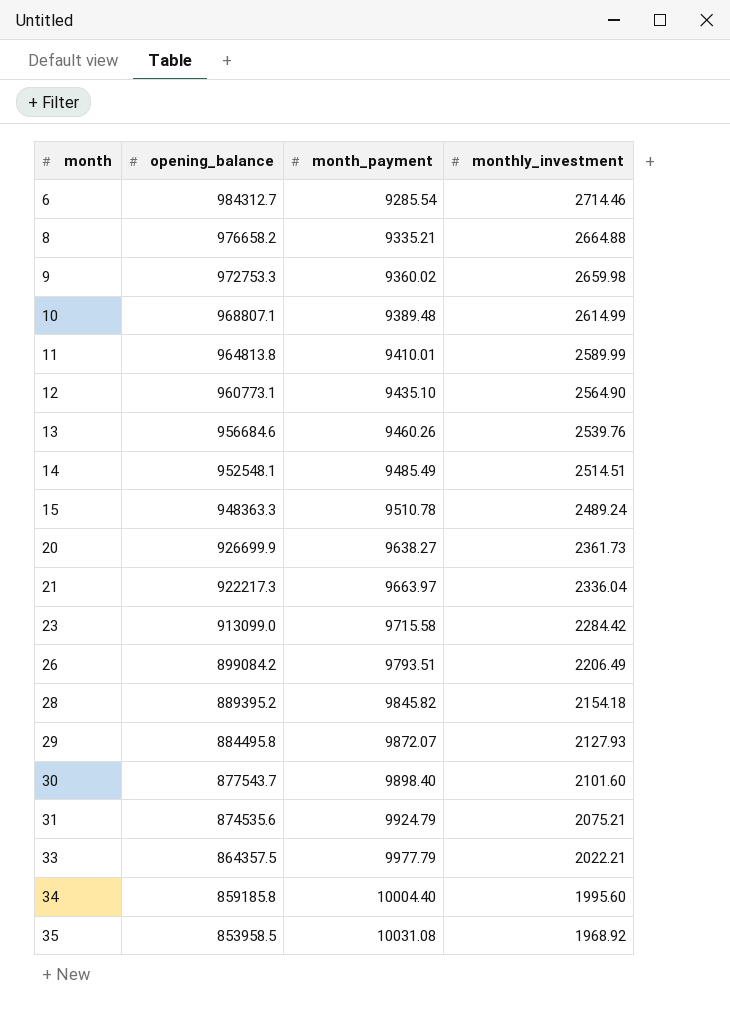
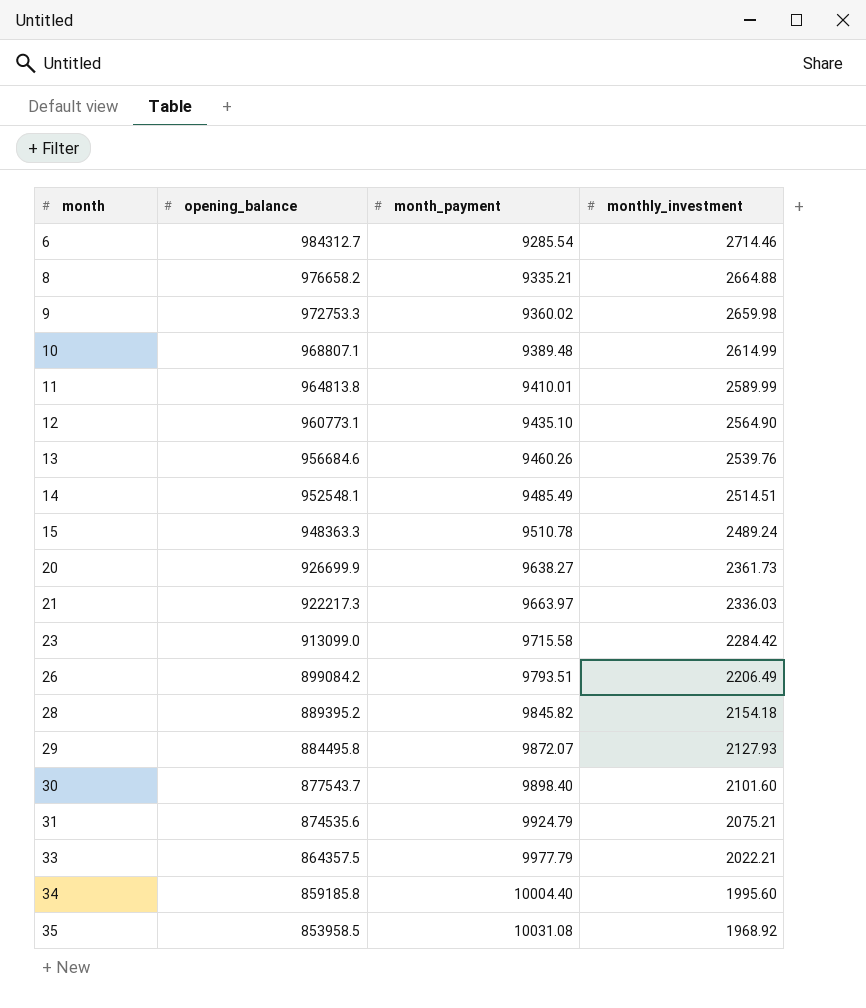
21 | monthly_investment: 2336.04 -> 2336.03

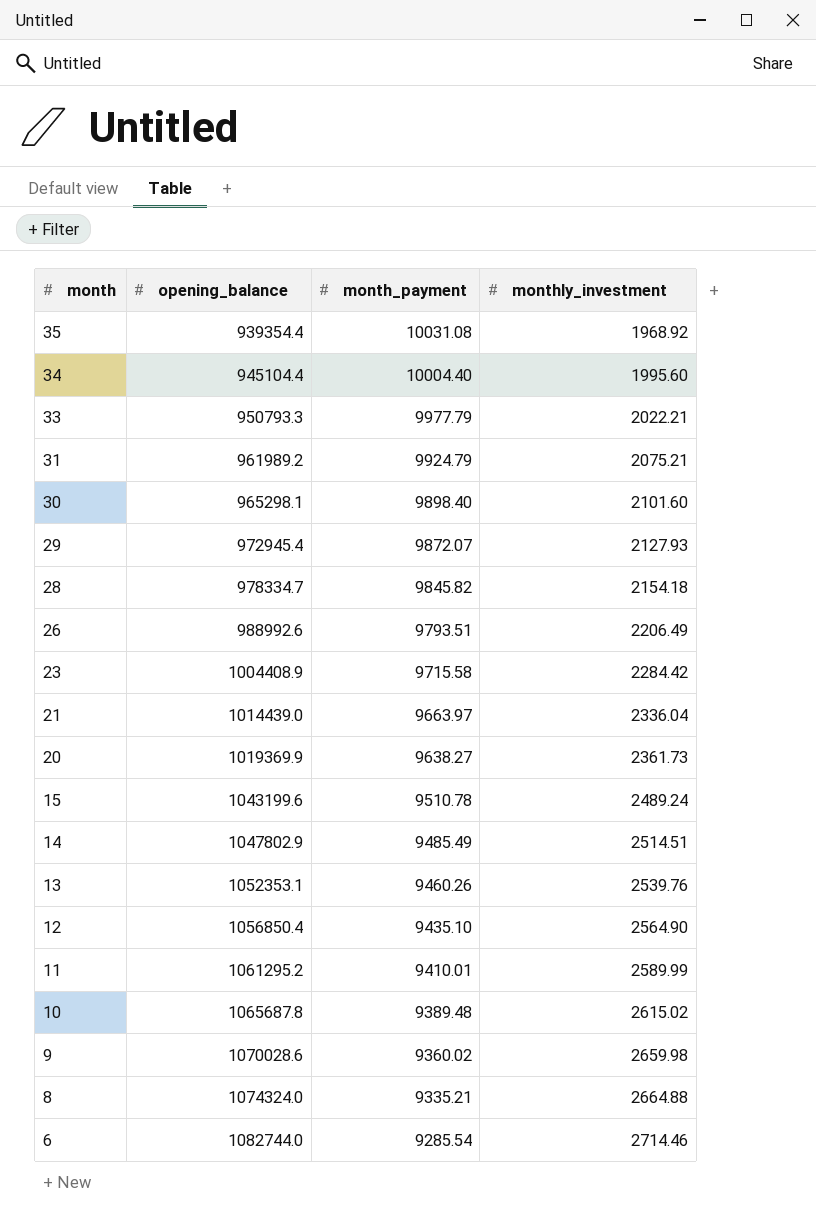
row order: month ascending -> month descending
35 | opening_balance: 853958.5 -> 939354.4
34 | opening_balance: 859185.8 -> 945104.4
33 | opening_balance: 864357.5 -> 950793.3
31 | opening_balance: 874535.6 -> 961989.2
30 | opening_balance: 877543.7 -> 965298.1
29 | opening_balance: 884495.8 -> 972945.4
28 | opening_balance: 889395.2 -> 978334.7
26 | opening_balance: 899084.2 -> 988992.6
23 | opening_balance: 913099.0 -> 1004408.9
21 | opening_balance: 922217.3 -> 1014439.0
21 | monthly_investment: 2336.03 -> 2336.04
20 | opening_balance: 926699.9 -> 1019369.9
15 | opening_balance: 948363.3 -> 1043199.6
14 | opening_balance: 952548.1 -> 1047802.9
13 | opening_balance: 956684.6 -> 1052353.1
12 | opening_balance: 960773.1 -> 1056850.4
11 | opening_balance: 964813.8 -> 1061295.2
10 | opening_balance: 968807.1 -> 1065687.8
10 | monthly_investment: 2614.99 -> 2615.02
9 | opening_balance: 972753.3 -> 1070028.6
8 | opening_balance: 976658.2 -> 1074324.0
6 | opening_balance: 984312.7 -> 1082744.0

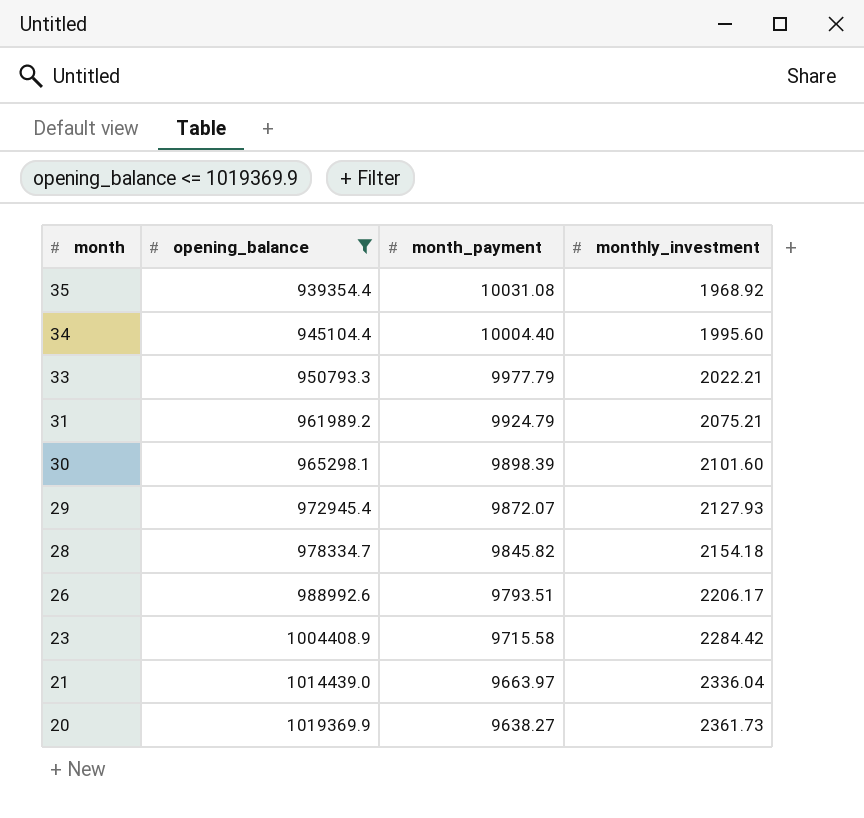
filter: none -> opening_balance <= 1019369.9
30 | month_payment: 9898.40 -> 9898.39
26 | monthly_investment: 2206.49 -> 2206.17

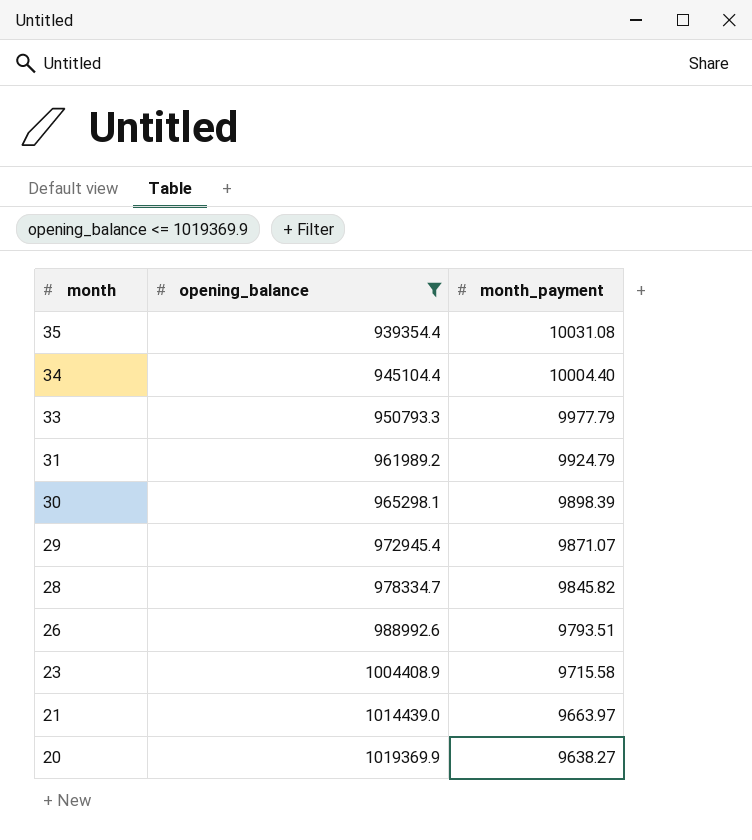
column monthly_investment | position: 4 -> none
29 | month_payment: 9872.07 -> 9871.07

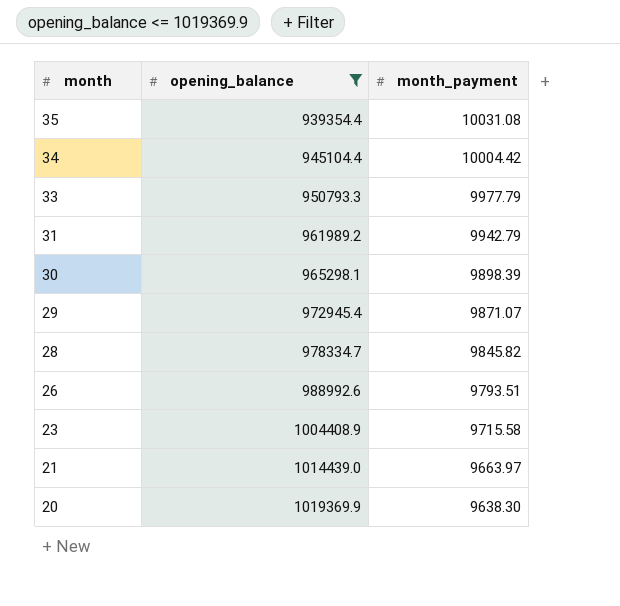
34 | month_payment: 10004.40 -> 10004.42
31 | month_payment: 9924.79 -> 9942.79
20 | month_payment: 9638.27 -> 9638.30

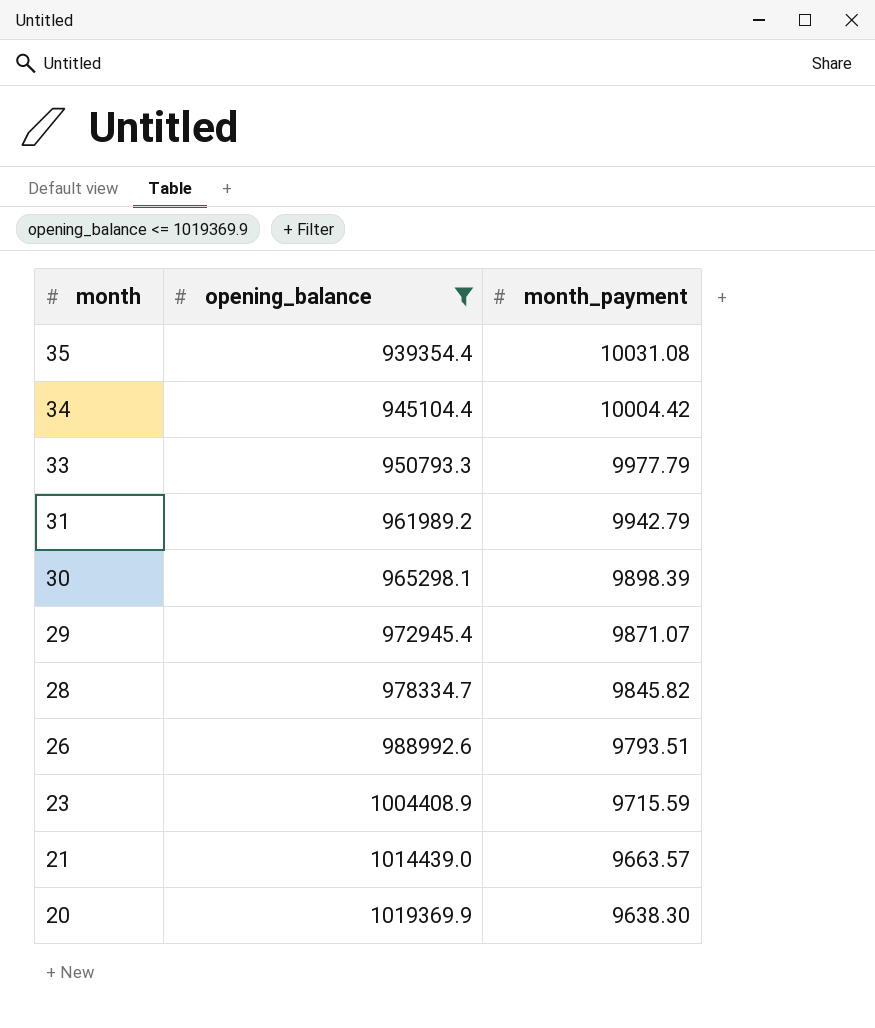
23 | month_payment: 9715.58 -> 9715.59
21 | month_payment: 9663.97 -> 9663.57

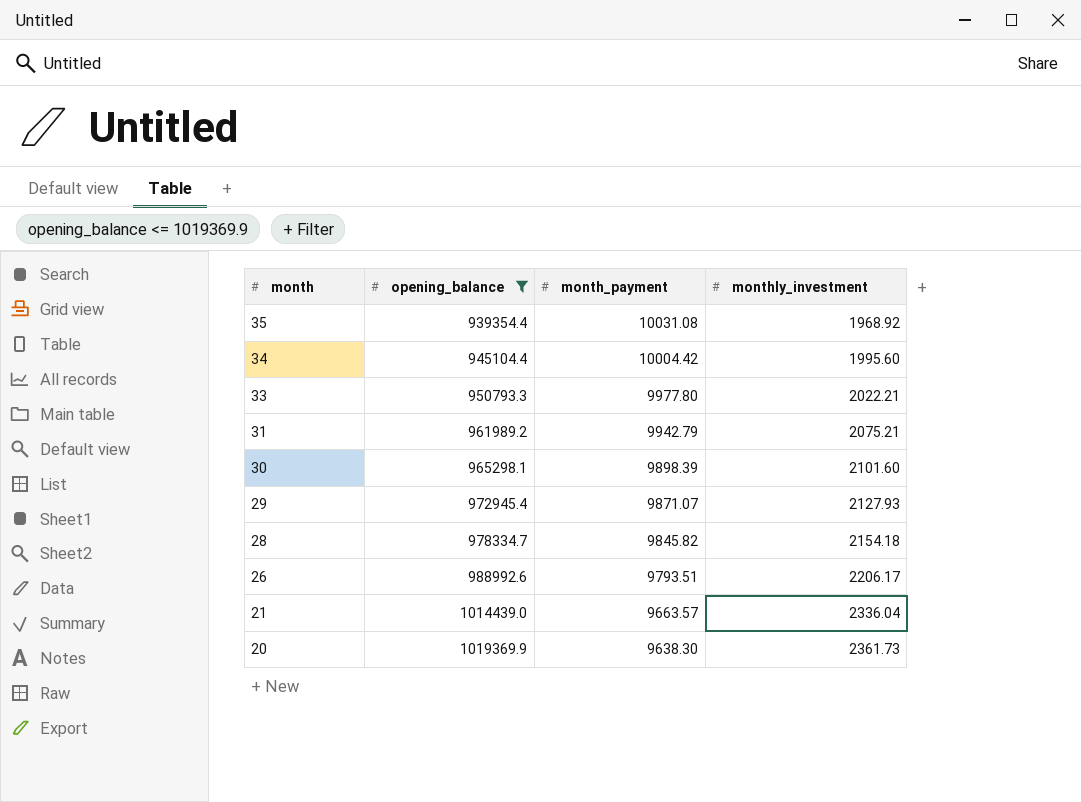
column monthly_investment | position: none -> 4
row 23: 1004408.9 | 9715.59 -> none
33 | month_payment: 9977.79 -> 9977.80

